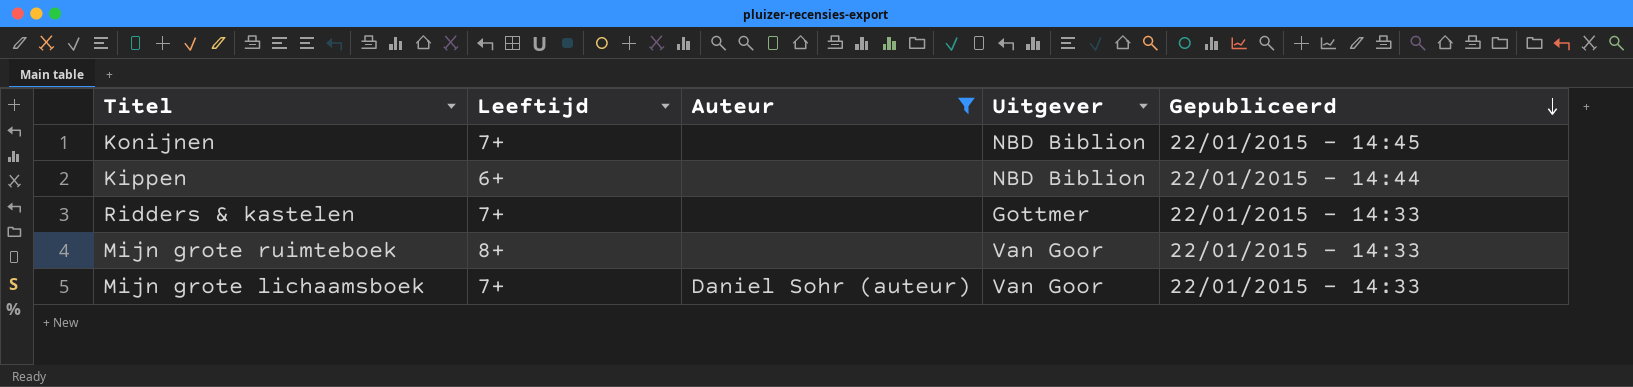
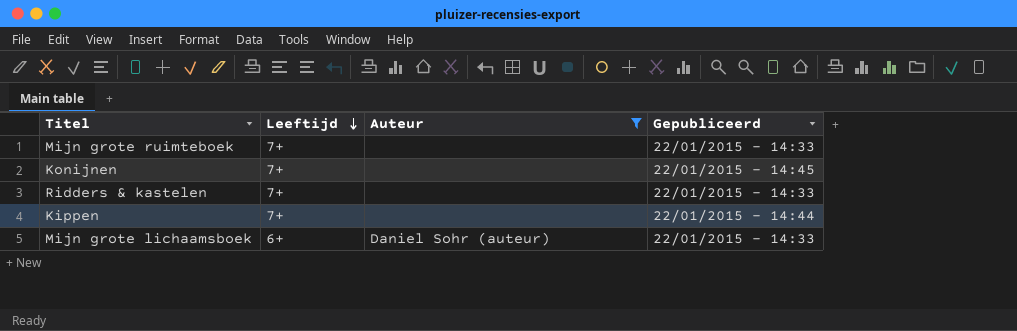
row order: Gepubliceerd descending -> Leeftijd descending
column Uitgever | position: 4 -> none
Mijn grote ruimteboek | Leeftijd: 8+ -> 7+
Kippen | Leeftijd: 6+ -> 7+
Mijn grote lichaamsboek | Leeftijd: 7+ -> 6+

